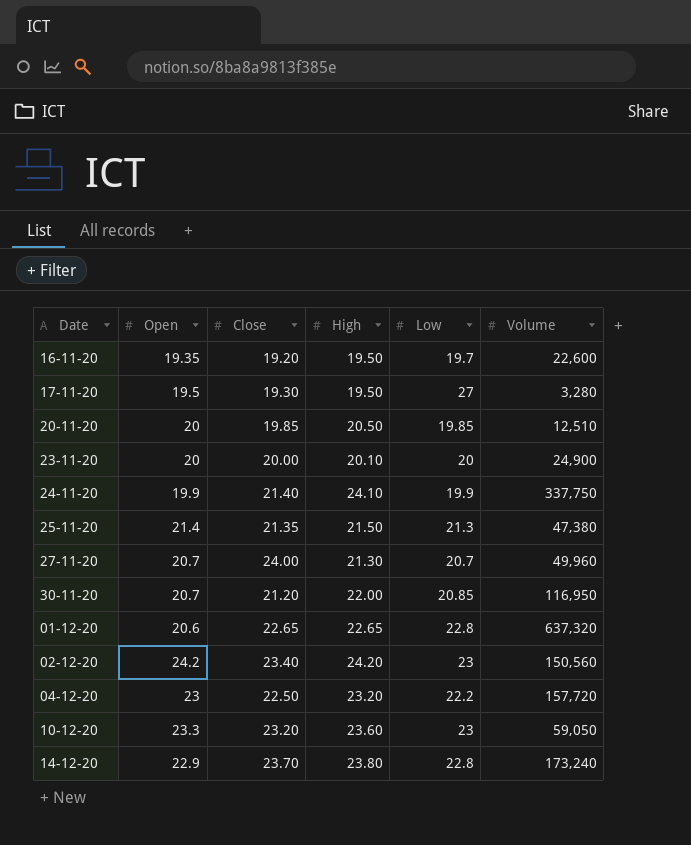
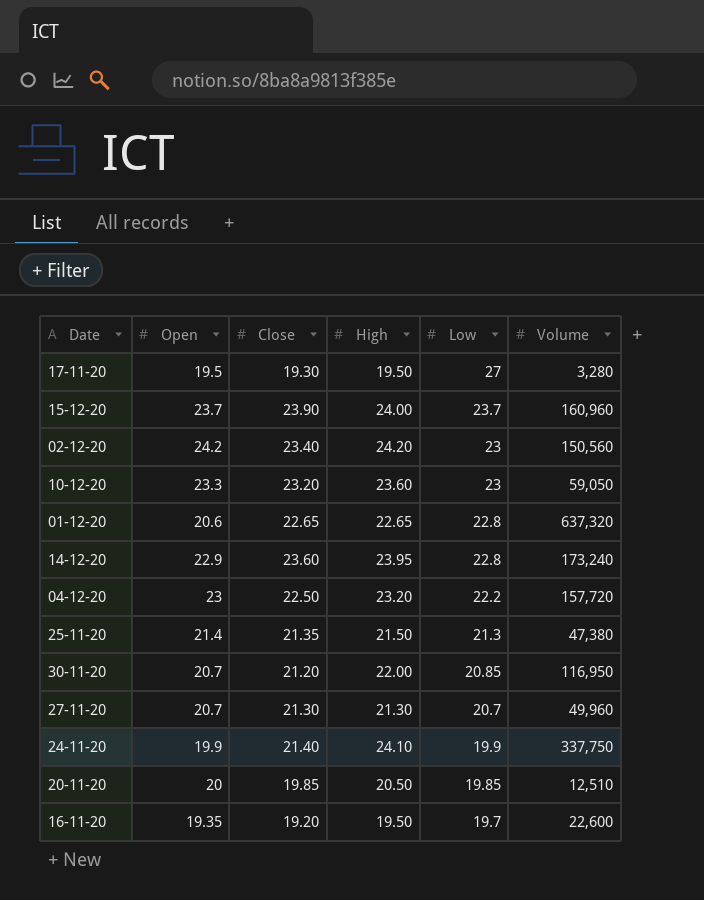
row order: none -> Low descending
row 23-11-20: 20 | 20.00 | 20.10 | 20 | 24,900 -> none
row 15-12-20: none -> 23.7 | 23.90 | 24.00 | 23.7 | 160,960
14-12-20 | Close: 23.70 -> 23.60
14-12-20 | High: 23.80 -> 23.95
27-11-20 | Close: 24.00 -> 21.30

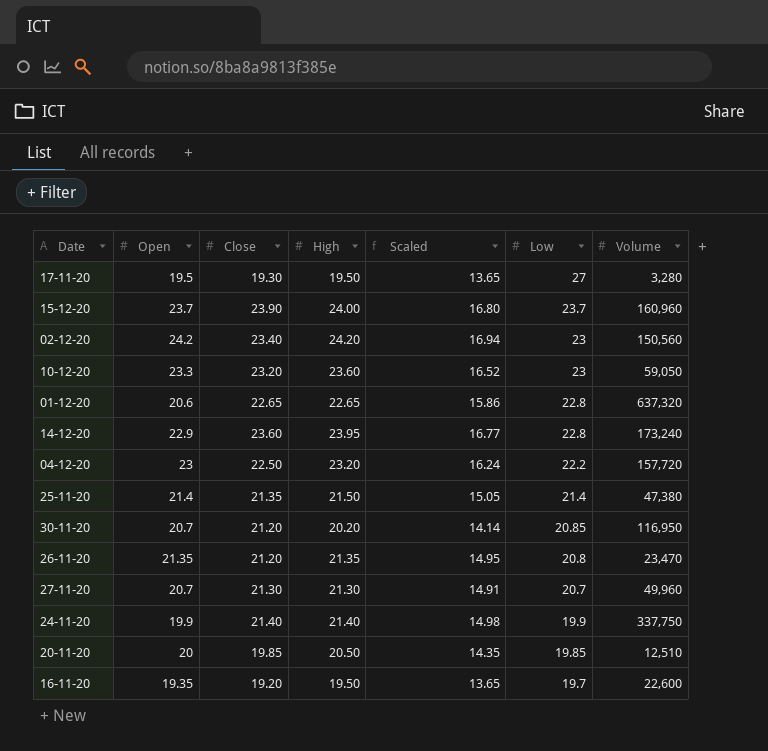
column Scaled | formula: none -> [High] * 0.7
25-11-20 | Low: 21.3 -> 21.4
30-11-20 | High: 22.00 -> 20.20
row 26-11-20: none -> 21.35 | 21.20 | 21.35 | 14.95 | 20.8 | 23,470
24-11-20 | High: 24.10 -> 21.40

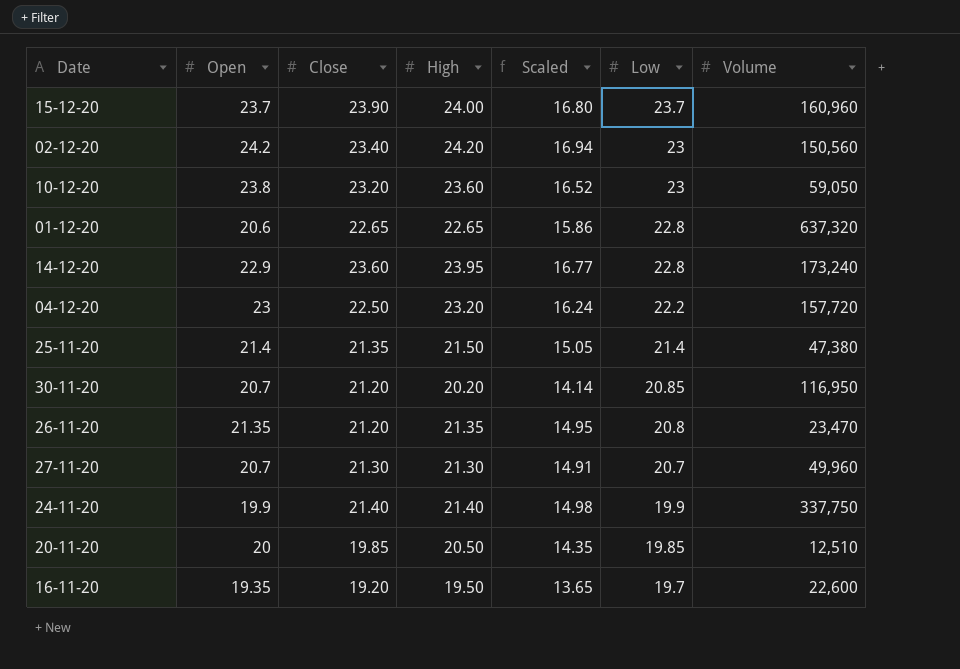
row 17-11-20: 19.5 | 19.30 | 19.50 | 13.65 | 27 | 3,280 -> none
10-12-20 | Open: 23.3 -> 23.8

